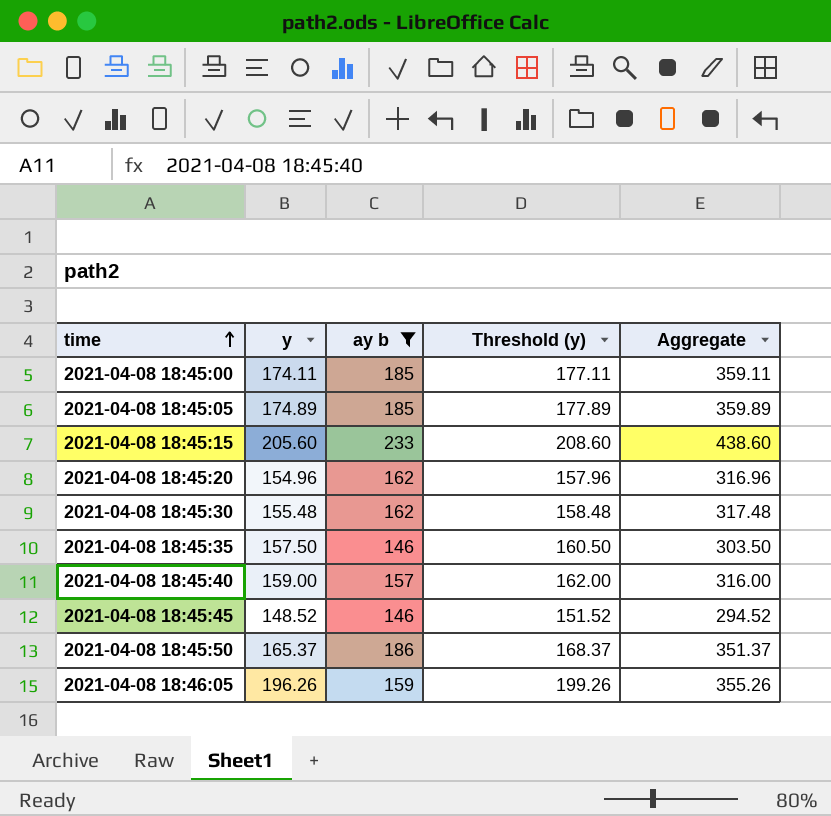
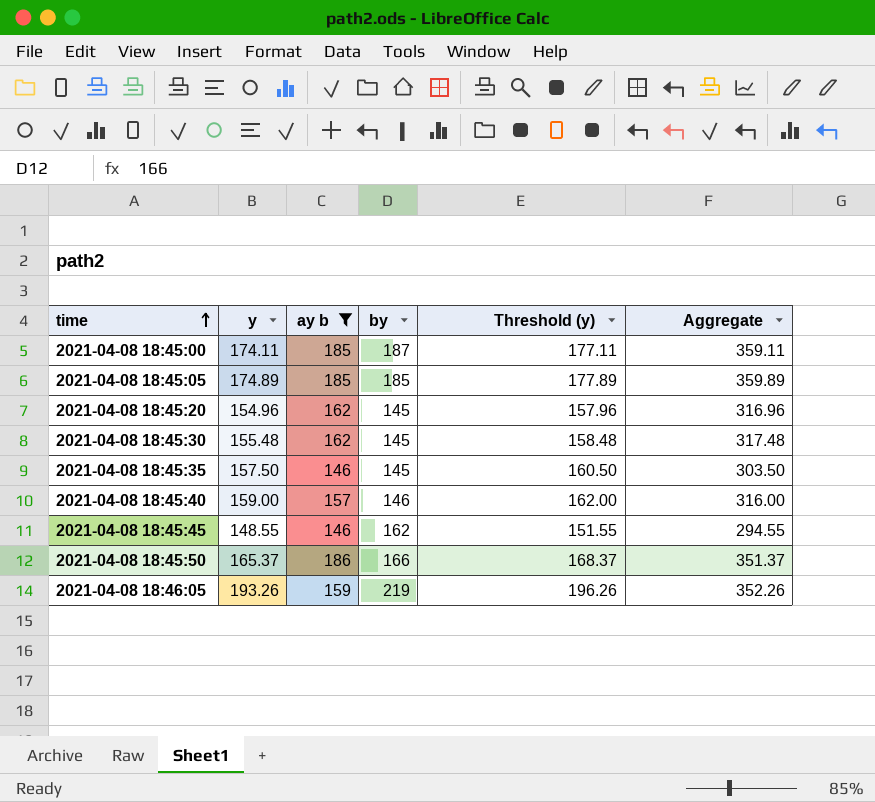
column by | position: none -> 4
row 2021-04-08 18:45:15: 205.60 | 233 | 208.60 | 438.60 -> none
2021-04-08 18:45:45 | y: 148.52 -> 148.55
2021-04-08 18:45:45 | Threshold (y): 151.52 -> 151.55
2021-04-08 18:45:45 | Aggregate: 294.52 -> 294.55
2021-04-08 18:46:05 | y: 196.26 -> 193.26
2021-04-08 18:46:05 | Threshold (y): 199.26 -> 196.26
2021-04-08 18:46:05 | Aggregate: 355.26 -> 352.26

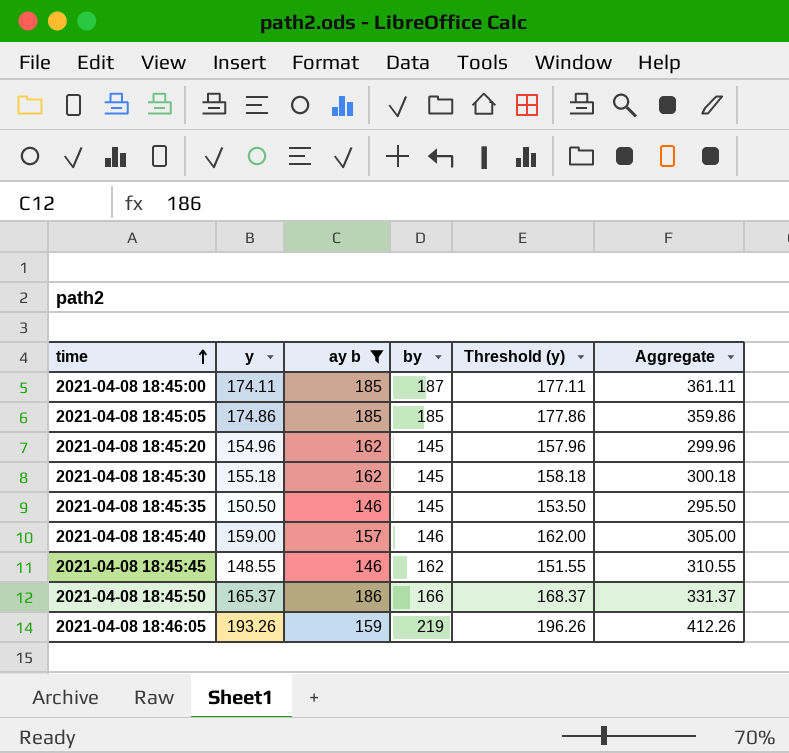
column Aggregate | formula: [y] + [ay b] -> [y] + [by]
2021-04-08 18:45:05 | y: 174.89 -> 174.86
2021-04-08 18:45:05 | Threshold (y): 177.89 -> 177.86
2021-04-08 18:45:30 | y: 155.48 -> 155.18
2021-04-08 18:45:30 | Threshold (y): 158.48 -> 158.18
2021-04-08 18:45:35 | y: 157.50 -> 150.50
2021-04-08 18:45:35 | Threshold (y): 160.50 -> 153.50

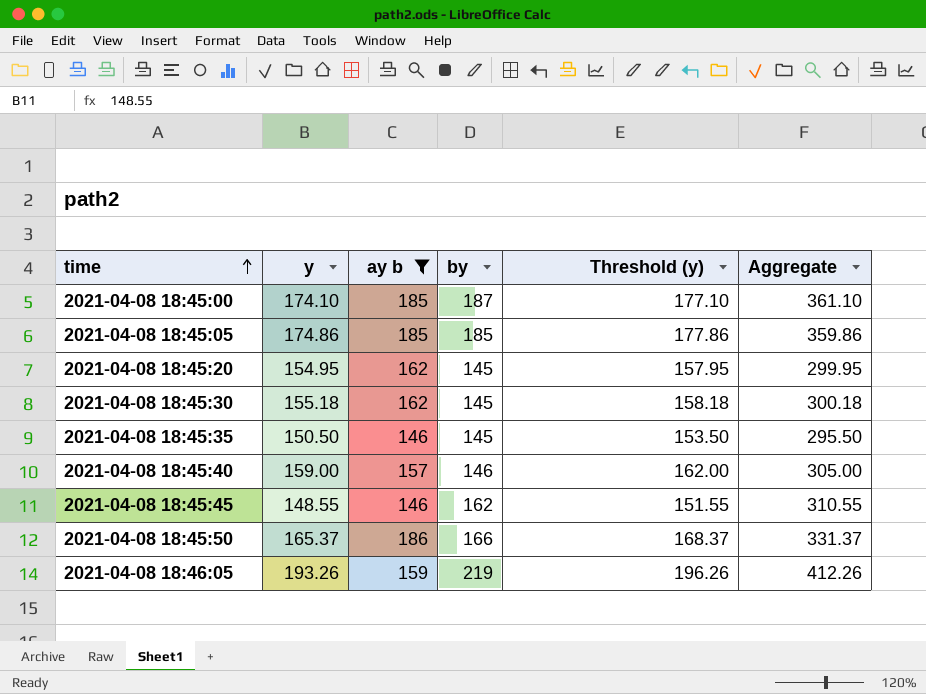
2021-04-08 18:45:00 | y: 174.11 -> 174.10
2021-04-08 18:45:00 | Threshold (y): 177.11 -> 177.10
2021-04-08 18:45:00 | Aggregate: 361.11 -> 361.10
2021-04-08 18:45:20 | y: 154.96 -> 154.95
2021-04-08 18:45:20 | Threshold (y): 157.96 -> 157.95
2021-04-08 18:45:20 | Aggregate: 299.96 -> 299.95

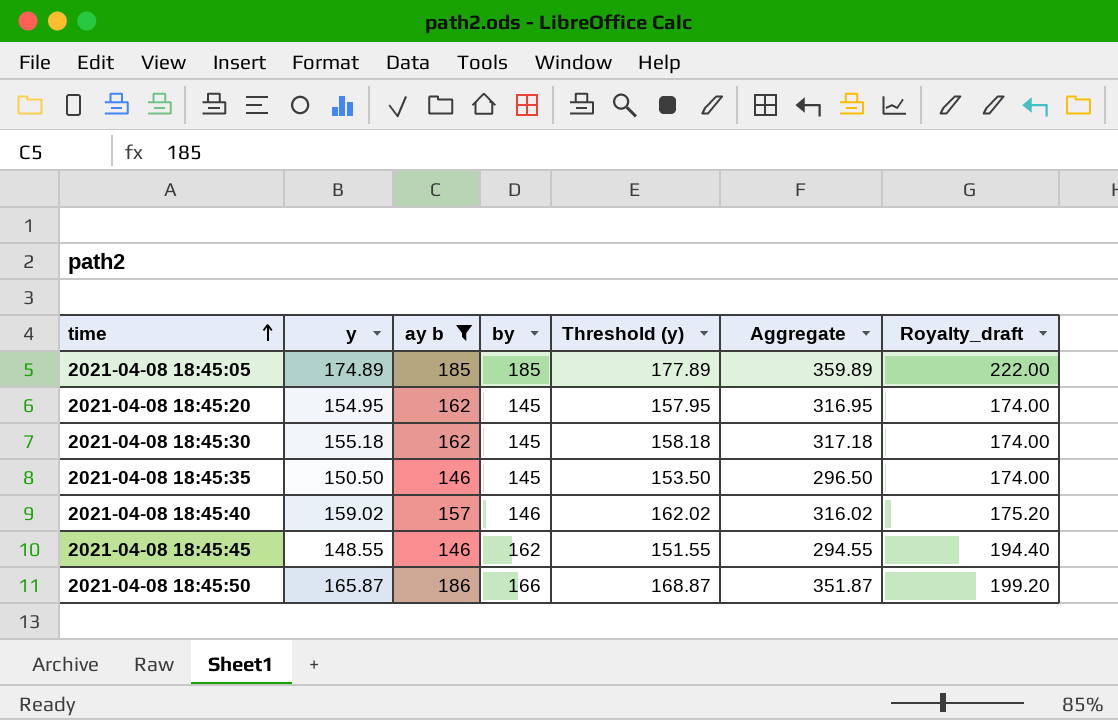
column Aggregate | formula: [y] + [by] -> [y] + [ay b]
column Royalty_draft | formula: none -> [by] * 1.2
row 2021-04-08 18:45:00: 174.10 | 185 | 187 | 177.10 | 361.10 -> none
row 2021-04-08 18:46:05: 193.26 | 159 | 219 | 196.26 | 412.26 -> none
2021-04-08 18:45:05 | y: 174.86 -> 174.89
2021-04-08 18:45:05 | Threshold (y): 177.86 -> 177.89
2021-04-08 18:45:40 | y: 159.00 -> 159.02
2021-04-08 18:45:40 | Threshold (y): 162.00 -> 162.02
2021-04-08 18:45:50 | y: 165.37 -> 165.87
2021-04-08 18:45:50 | Threshold (y): 168.37 -> 168.87

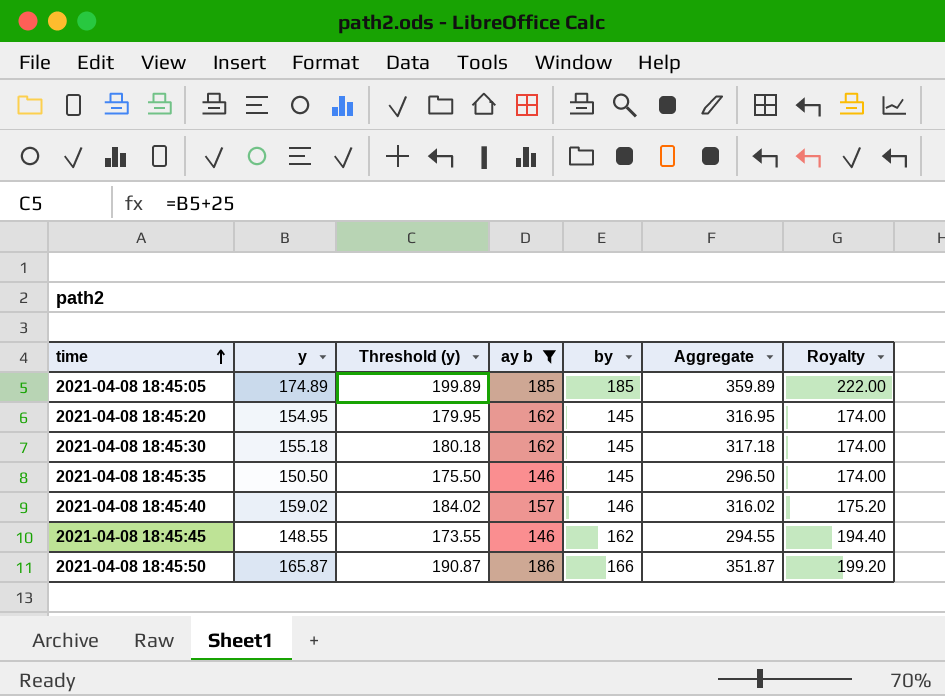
column Threshold (y) | formula: [y] + 3 -> [y] + 25
column Threshold (y) | position: 5 -> 3
column name: Royalty_draft -> Royalty

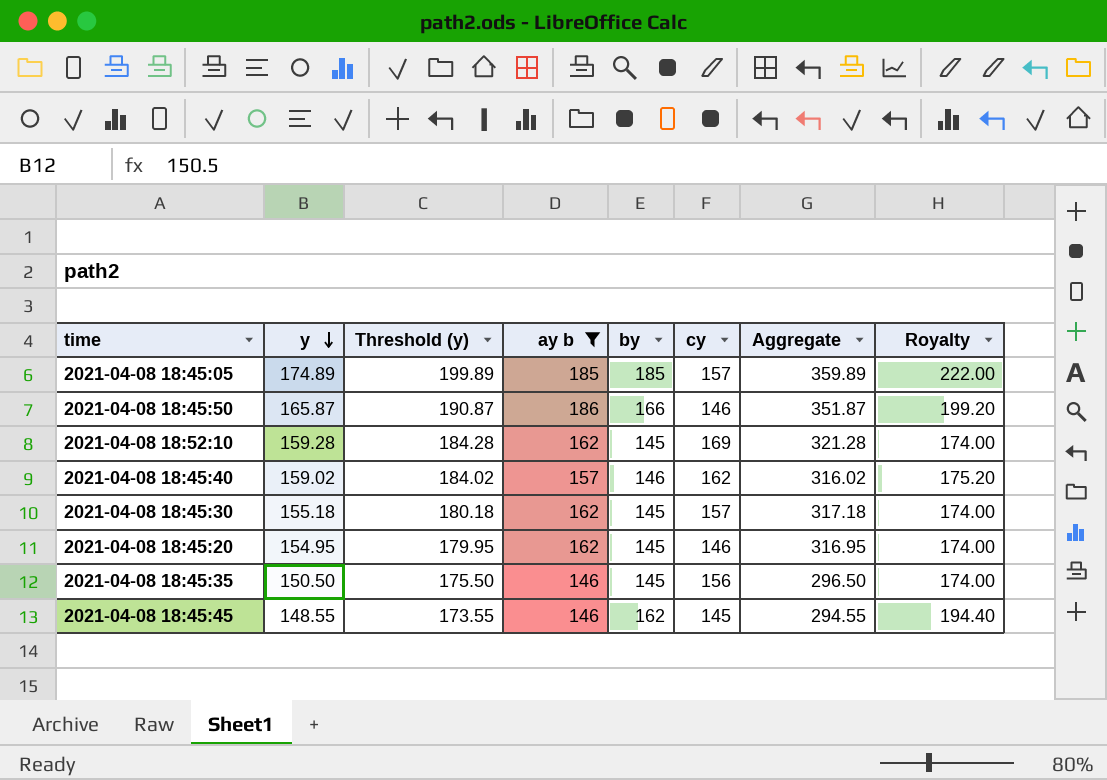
row order: time ascending -> y descending
column cy | position: none -> 6
row 2021-04-08 18:52:10: none -> 159.28 | 184.28 | 162 | 145 | 169 | 321.28 | 174.00

